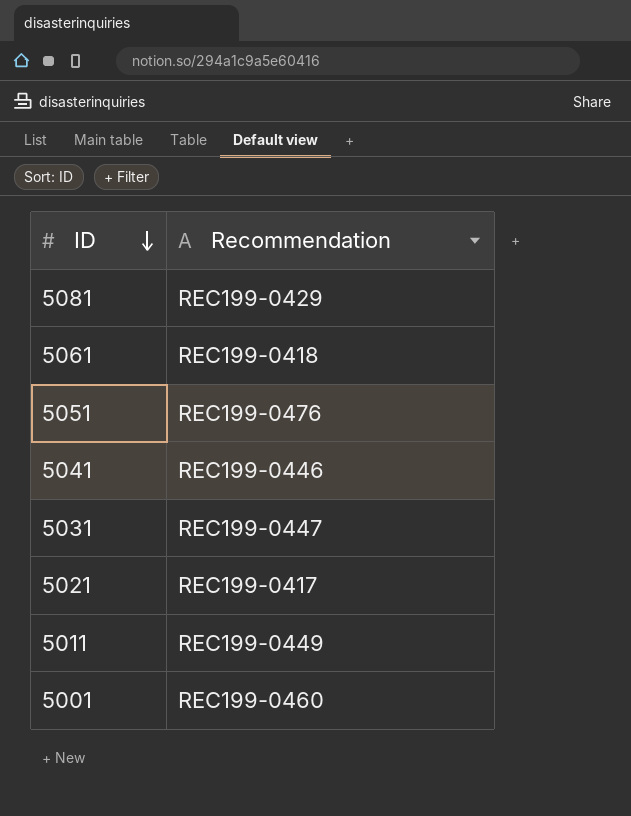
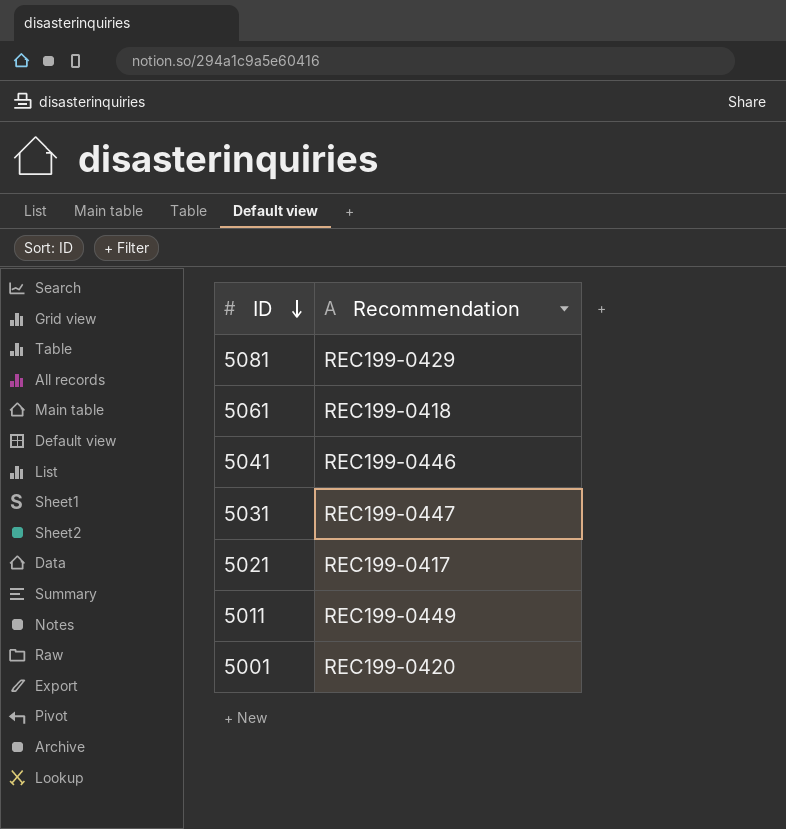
row 5051: REC199-0476 -> none
5001 | Recommendation: REC199-0460 -> REC199-0420

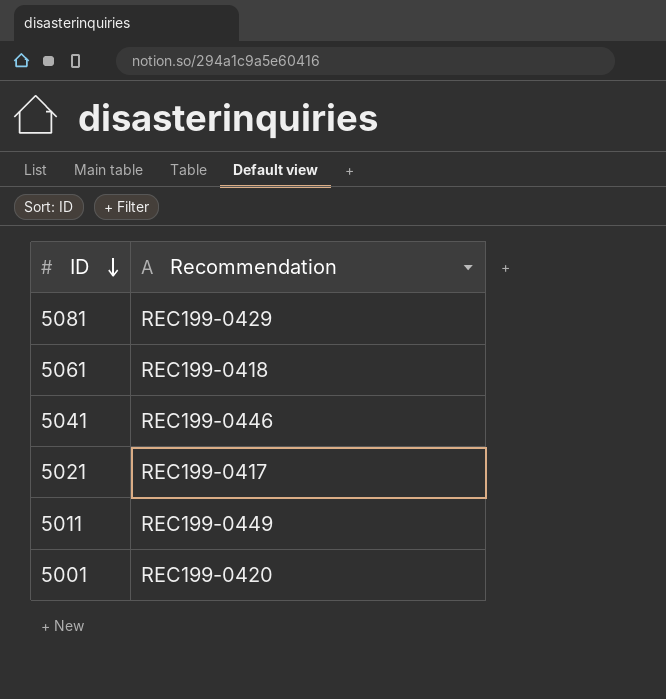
row 5031: REC199-0447 -> none

